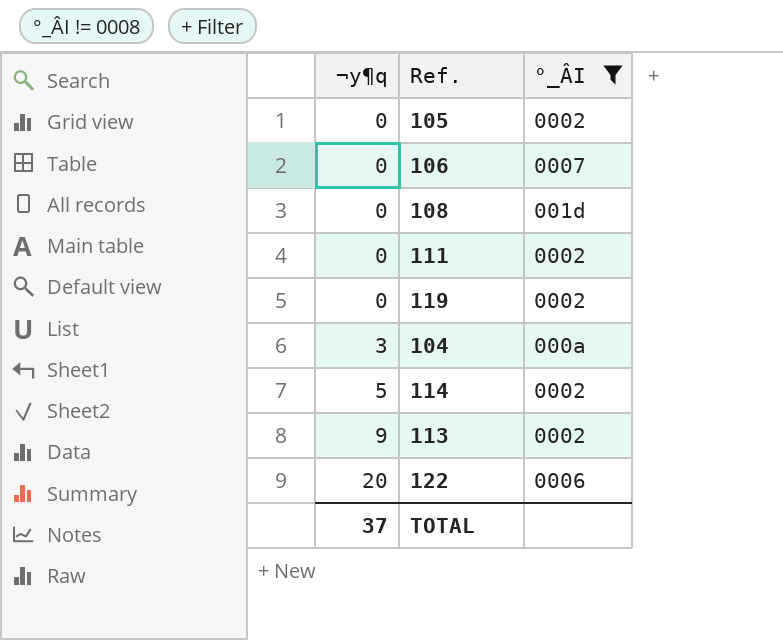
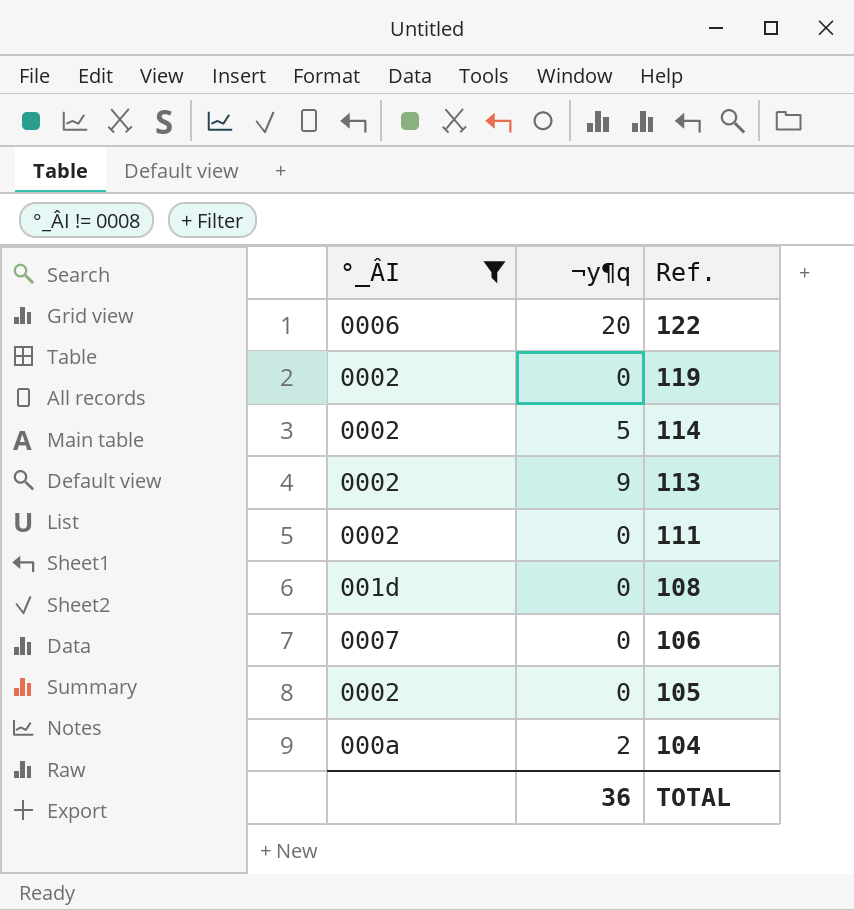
row order: ¬y¶q ascending -> Ref. descending
column °_ÂI | position: 3 -> 1
104 | ¬y¶q: 3 -> 2
TOTAL | ¬y¶q: 37 -> 36

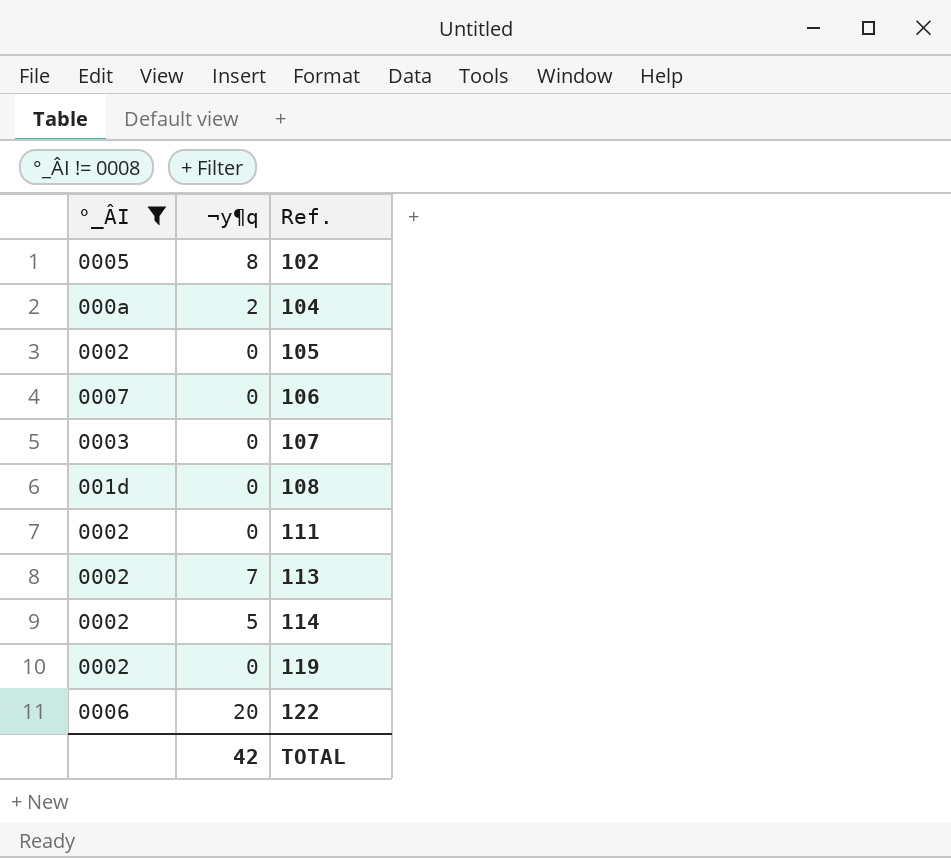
row order: Ref. descending -> Ref. ascending
row 102: none -> 0005 | 8
row 107: none -> 0003 | 0
113 | ¬y¶q: 9 -> 7
TOTAL | ¬y¶q: 36 -> 42

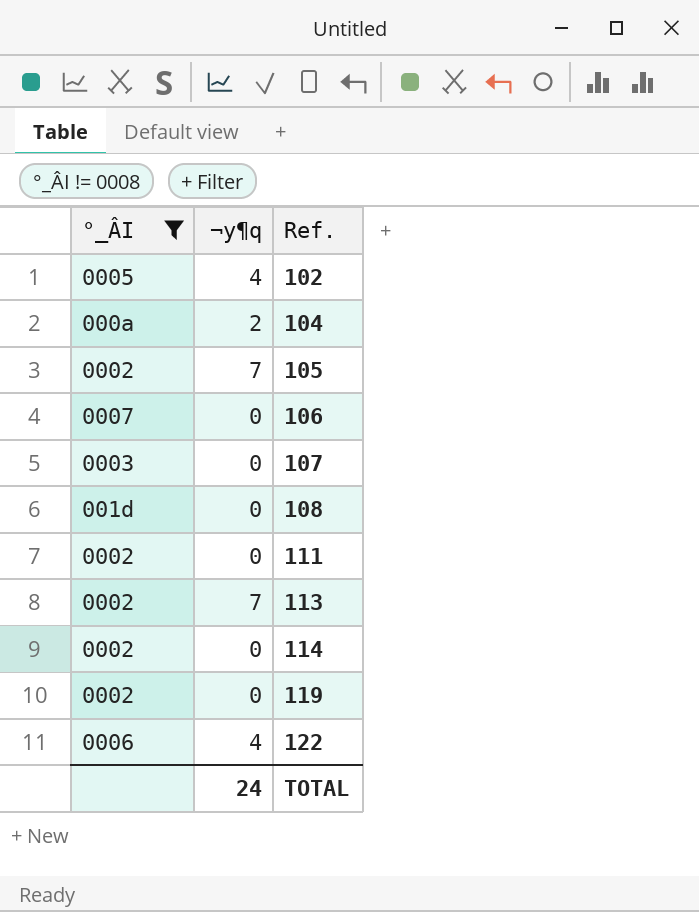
102 | ¬y¶q: 8 -> 4
105 | ¬y¶q: 0 -> 7
114 | ¬y¶q: 5 -> 0
122 | ¬y¶q: 20 -> 4
TOTAL | ¬y¶q: 42 -> 24

